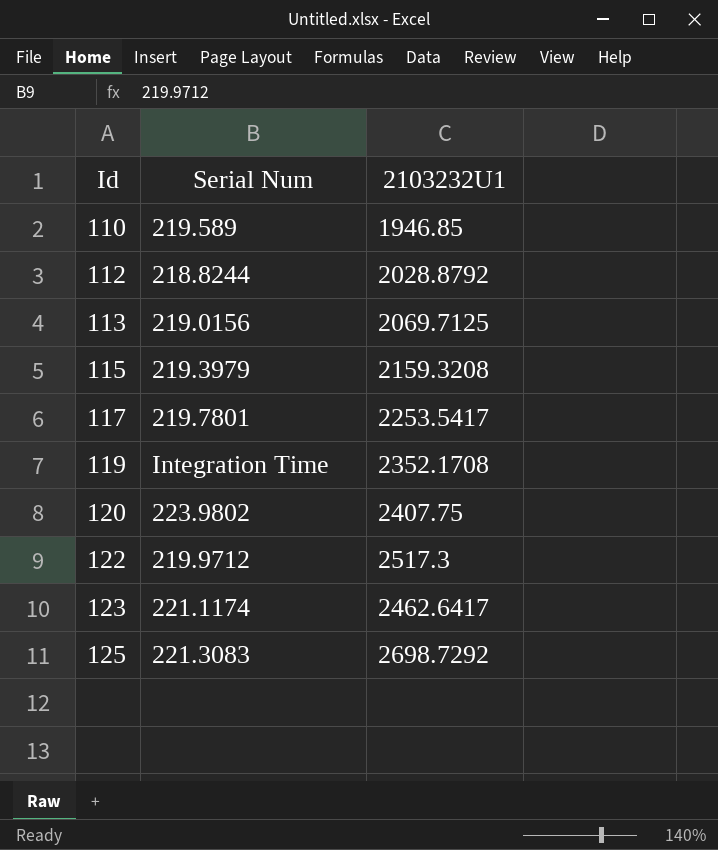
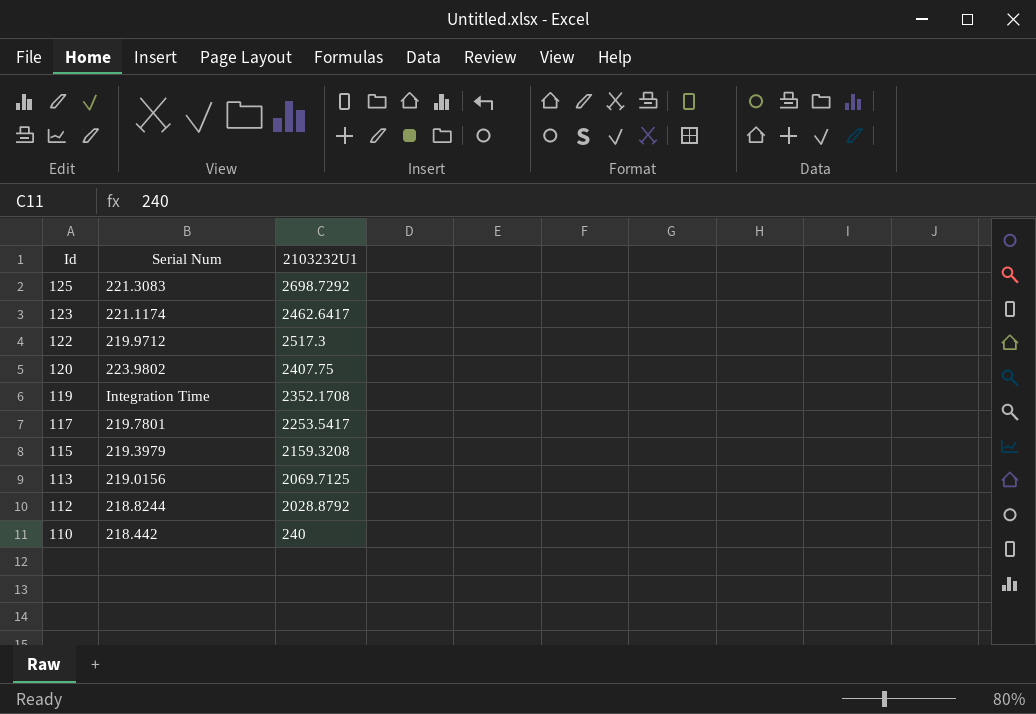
row order: Id ascending -> Id descending
110 | Serial Num: 219.589 -> 218.442
110 | 2103232U1: 1946.85 -> 240

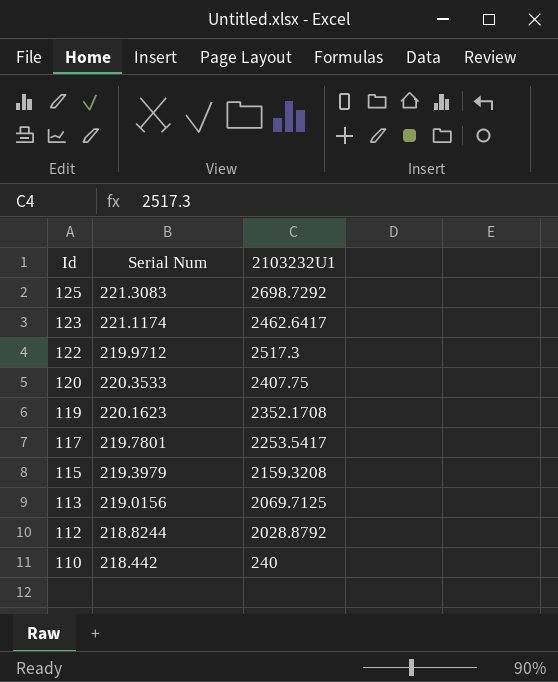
120 | Serial Num: 223.9802 -> 220.3533
119 | Serial Num: Integration Time -> 220.1623

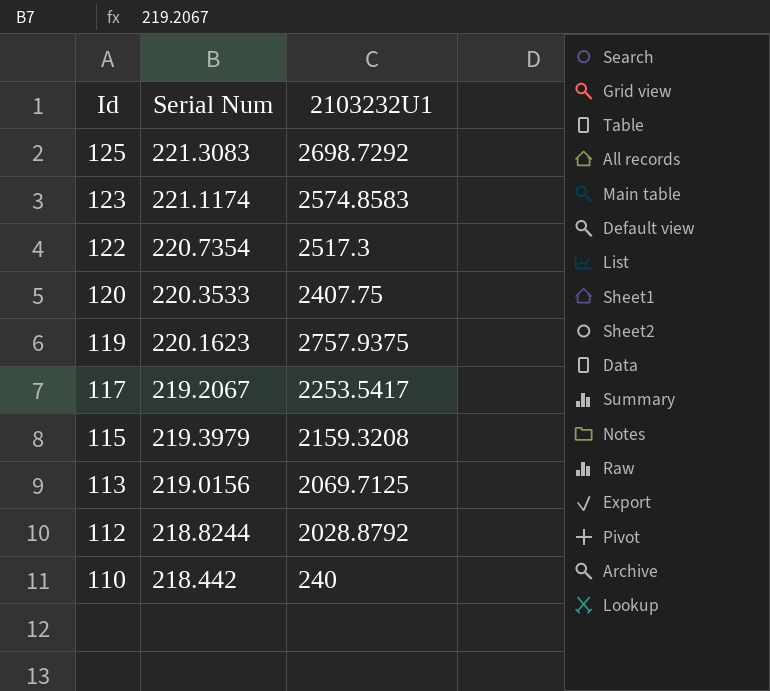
123 | 2103232U1: 2462.6417 -> 2574.8583
122 | Serial Num: 219.9712 -> 220.7354
119 | 2103232U1: 2352.1708 -> 2757.9375
117 | Serial Num: 219.7801 -> 219.2067

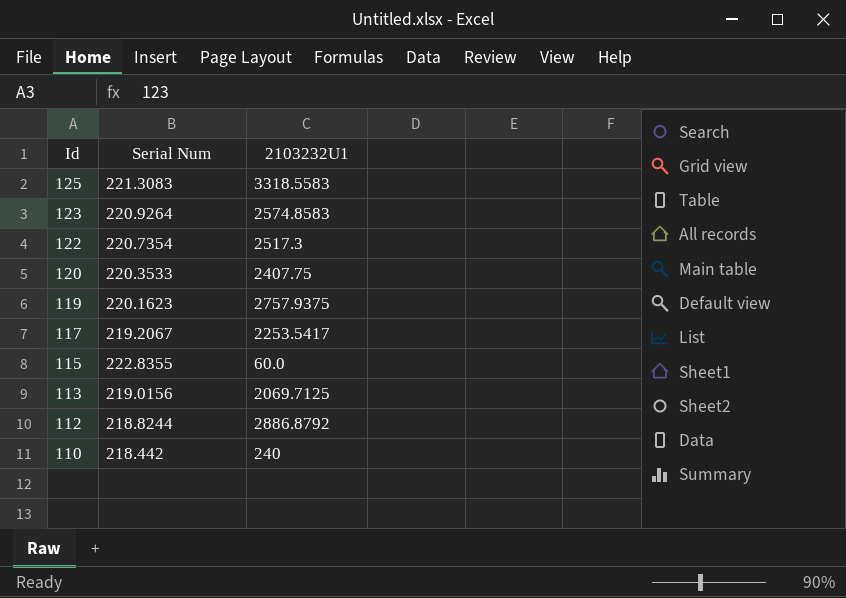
125 | 2103232U1: 2698.7292 -> 3318.5583
123 | Serial Num: 221.1174 -> 220.9264
115 | Serial Num: 219.3979 -> 222.8355
115 | 2103232U1: 2159.3208 -> 60.0
112 | 2103232U1: 2028.8792 -> 2886.8792

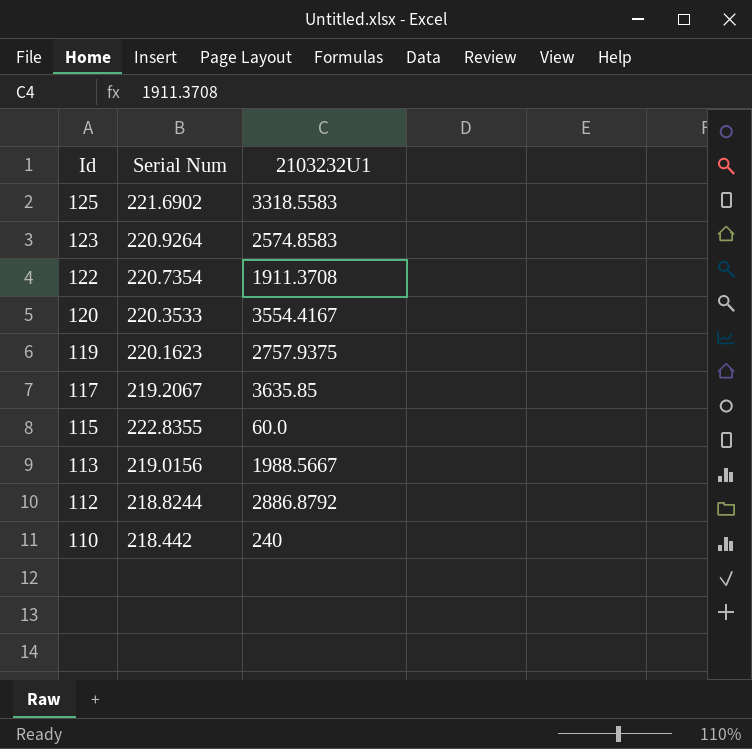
125 | Serial Num: 221.3083 -> 221.6902
122 | 2103232U1: 2517.3 -> 1911.3708
120 | 2103232U1: 2407.75 -> 3554.4167
117 | 2103232U1: 2253.5417 -> 3635.85
113 | 2103232U1: 2069.7125 -> 1988.5667

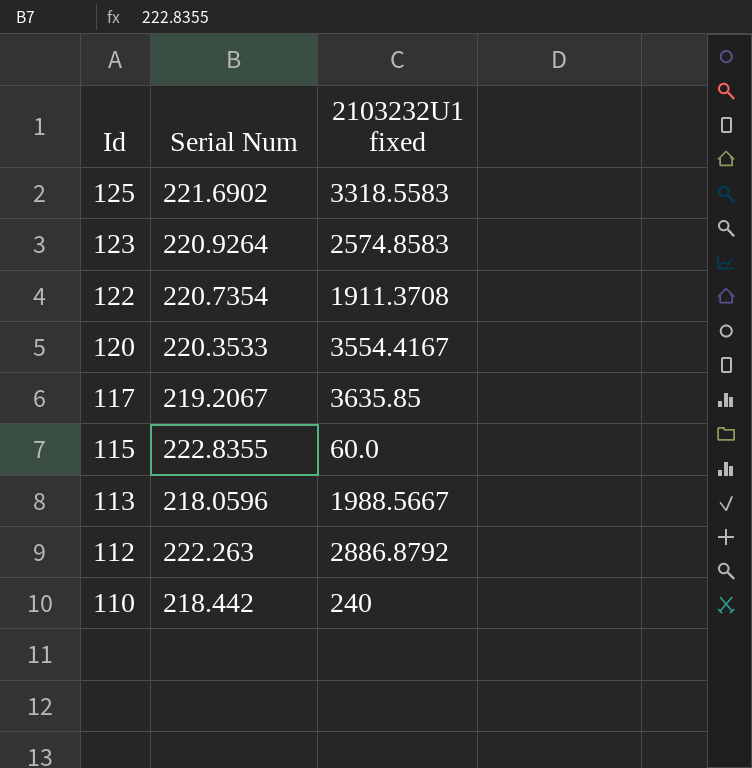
column name: 2103232U1 -> 2103232U1 fixed
row 119: 220.1623 | 2757.9375 -> none
113 | Serial Num: 219.0156 -> 218.0596
112 | Serial Num: 218.8244 -> 222.263

